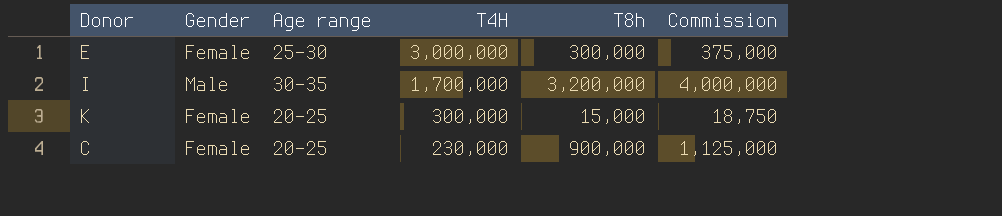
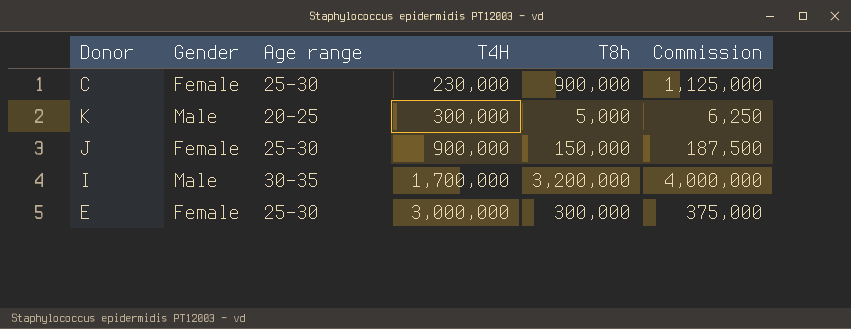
row order: T4H descending -> T4H ascending
C | Age range: 20-25 -> 25-30
K | Gender: Female -> Male
K | T8h: 15,000 -> 5,000
K | Commission: 18,750 -> 6,250
row J: none -> Female | 25-30 | 900,000 | 150,000 | 187,500

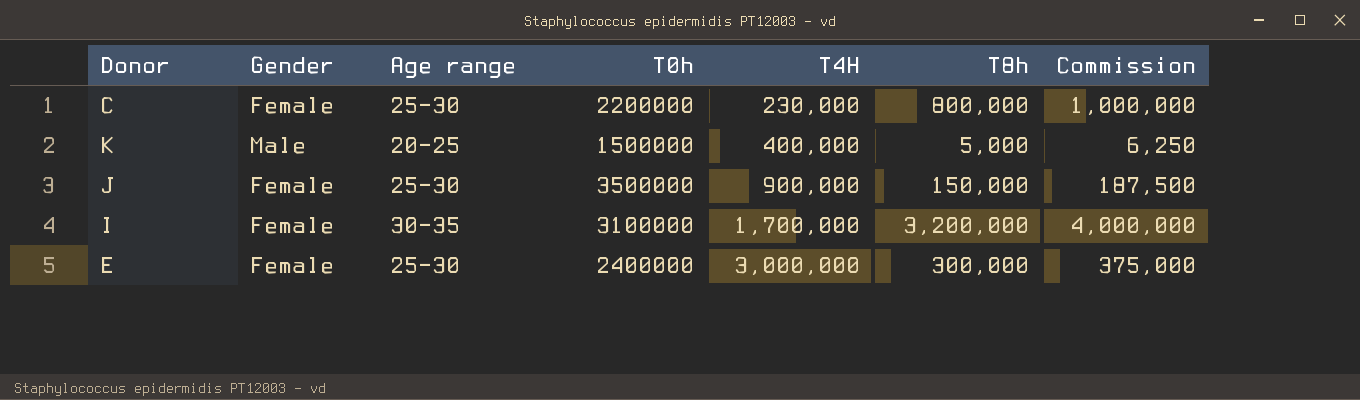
column T0h | position: none -> 4
C | T8h: 900,000 -> 800,000
C | Commission: 1,125,000 -> 1,000,000
K | T4H: 300,000 -> 400,000
I | Gender: Male -> Female

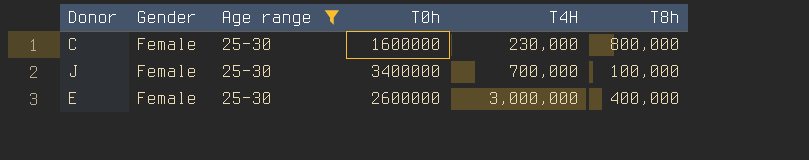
filter: none -> Age range = 25-30
column Commission | formula: [T8h] * 1.25 -> none
C | T0h: 2200000 -> 1600000
J | T0h: 3500000 -> 3400000
J | T4H: 900,000 -> 700,000
J | T8h: 150,000 -> 100,000
E | T0h: 2400000 -> 2600000
E | T8h: 300,000 -> 400,000

